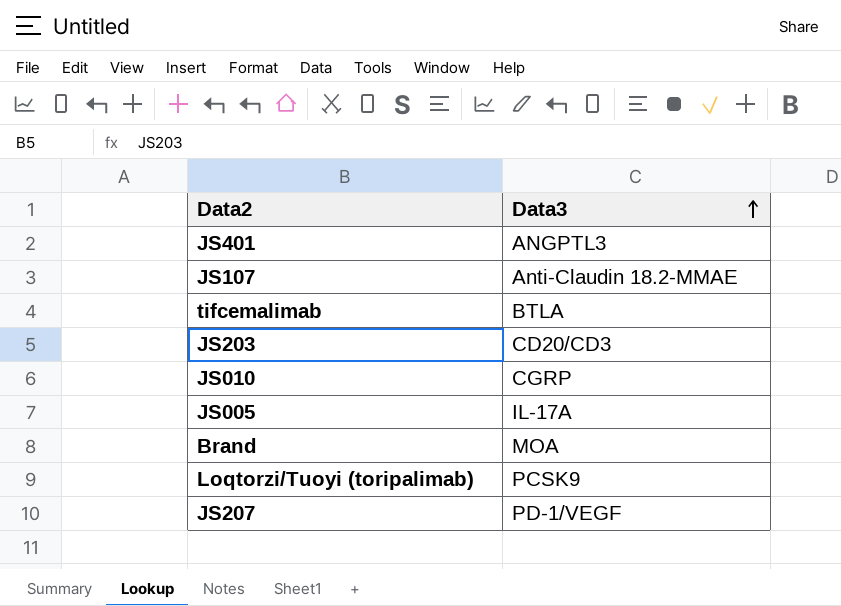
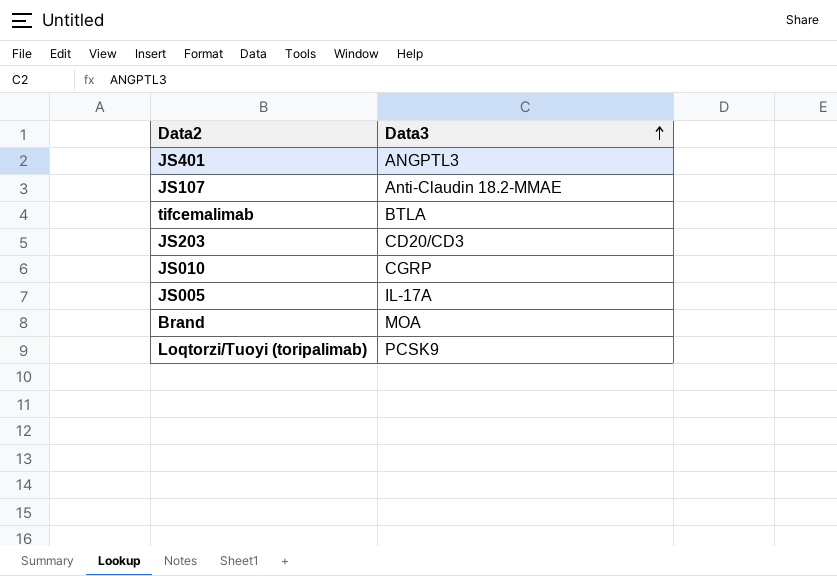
row JS207: PD-1/VEGF -> none

